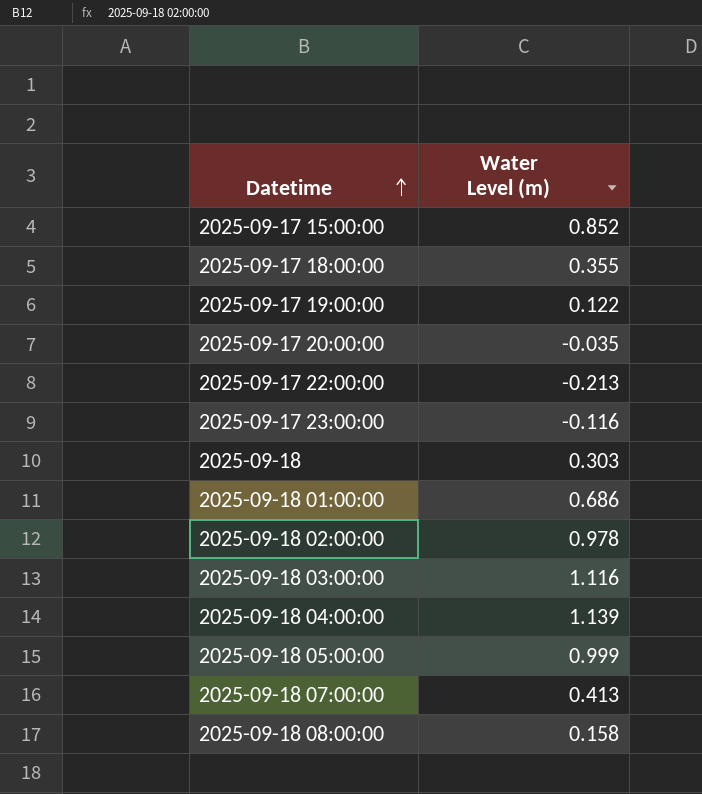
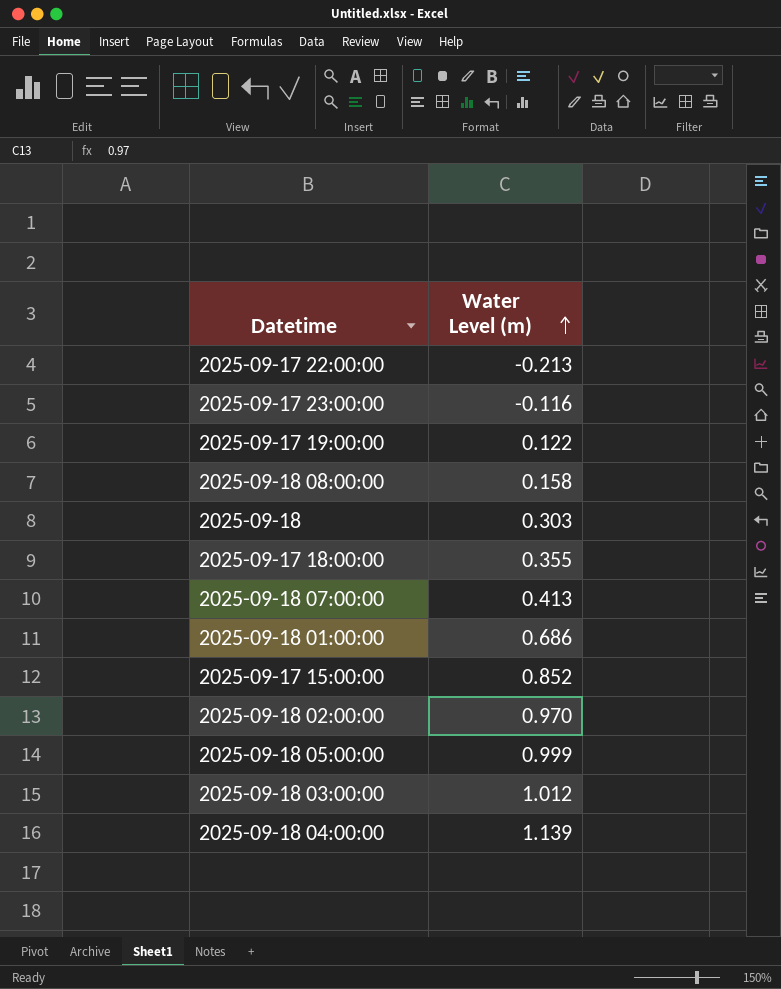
row order: Datetime ascending -> Water Level (m) ascending
row 2025-09-17 20:00:00: -0.035 -> none
2025-09-18 02:00:00 | Water Level (m): 0.978 -> 0.970
2025-09-18 03:00:00 | Water Level (m): 1.116 -> 1.012

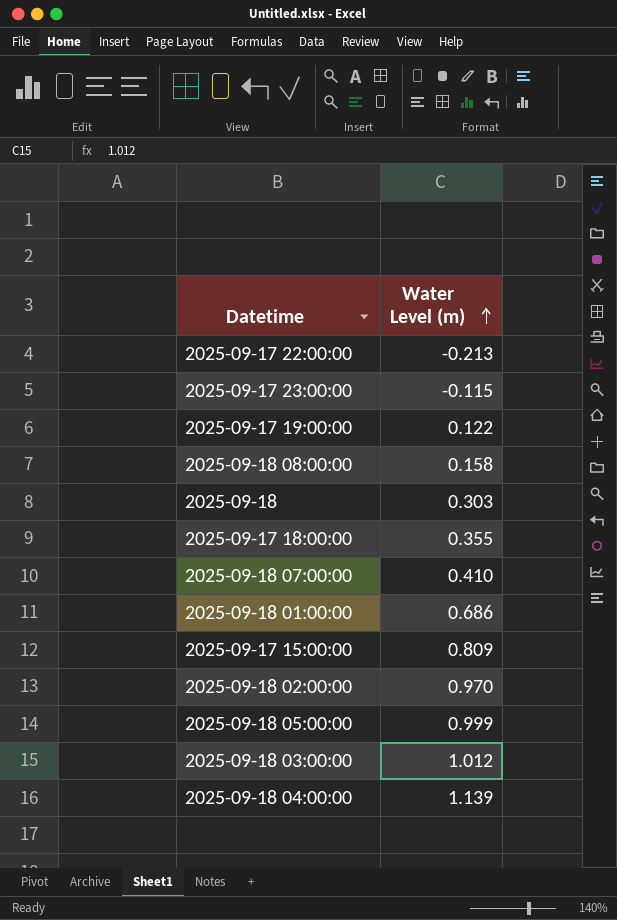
2025-09-17 23:00:00 | Water Level (m): -0.116 -> -0.115
2025-09-18 07:00:00 | Water Level (m): 0.413 -> 0.410
2025-09-17 15:00:00 | Water Level (m): 0.852 -> 0.809

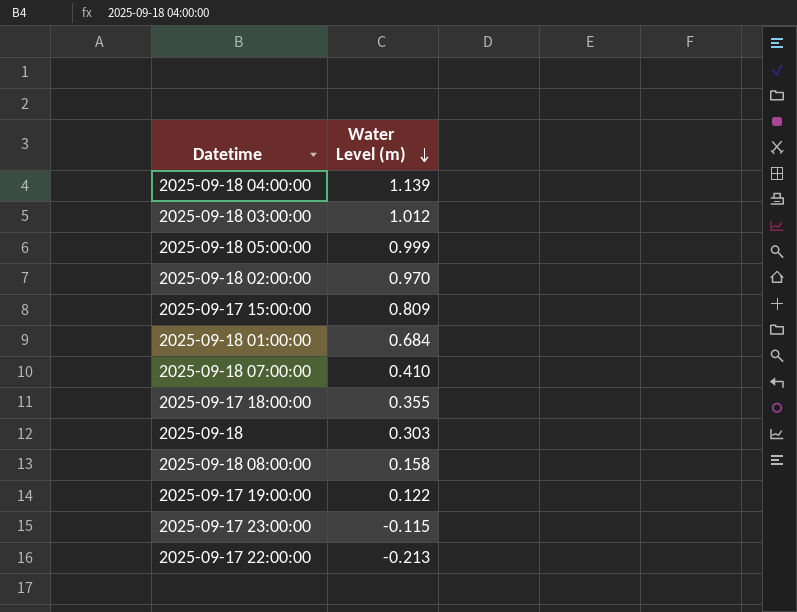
row order: Water Level (m) ascending -> Water Level (m) descending
2025-09-18 01:00:00 | Water Level (m): 0.686 -> 0.684

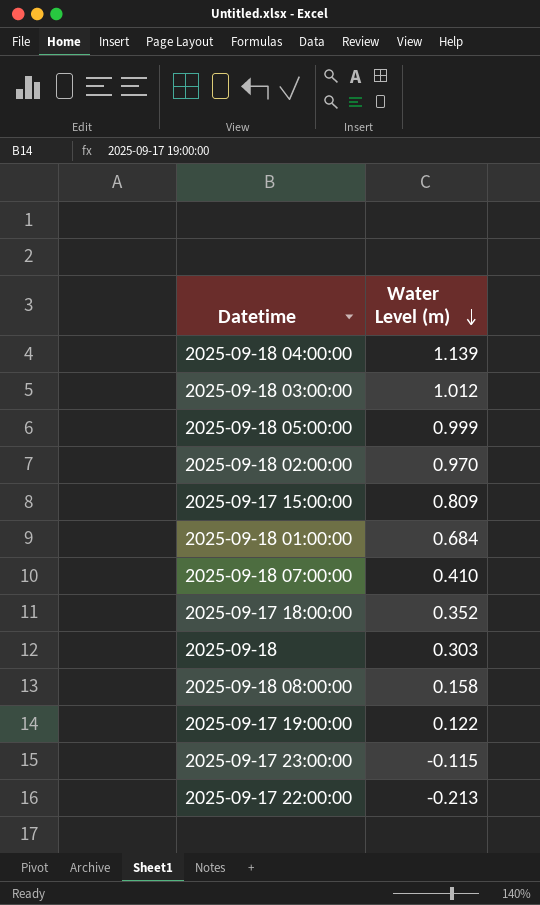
2025-09-17 18:00:00 | Water Level (m): 0.355 -> 0.352

